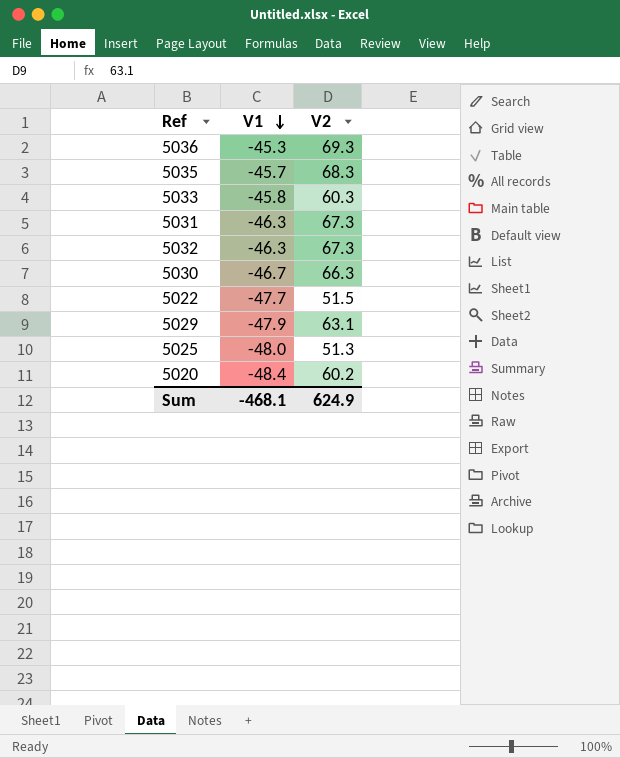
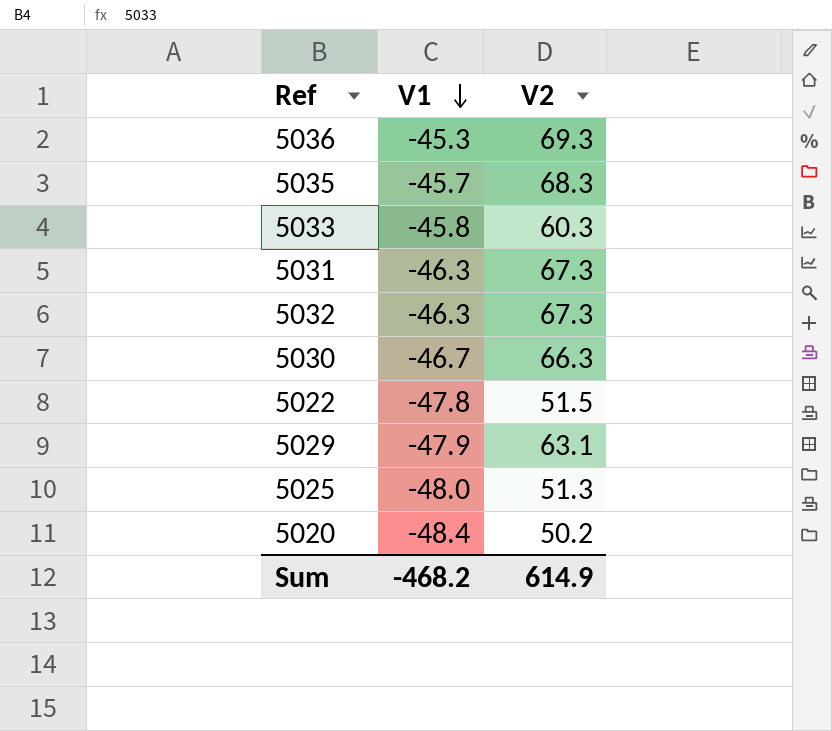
5022 | V1: -47.7 -> -47.8
5020 | V2: 60.2 -> 50.2
Sum | V1: -468.1 -> -468.2
Sum | V2: 624.9 -> 614.9

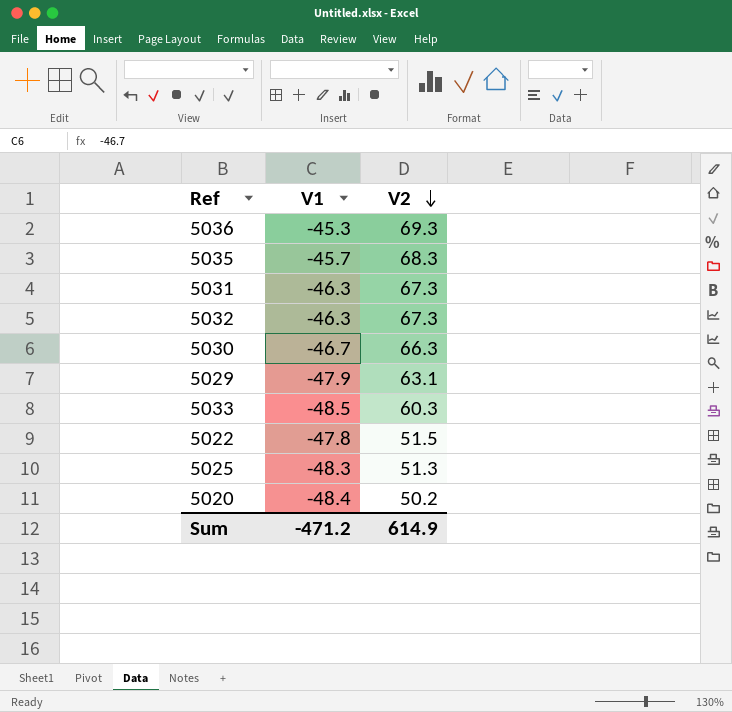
row order: V1 descending -> V2 descending
5033 | V1: -45.8 -> -48.5
5025 | V1: -48.0 -> -48.3
Sum | V1: -468.2 -> -471.2

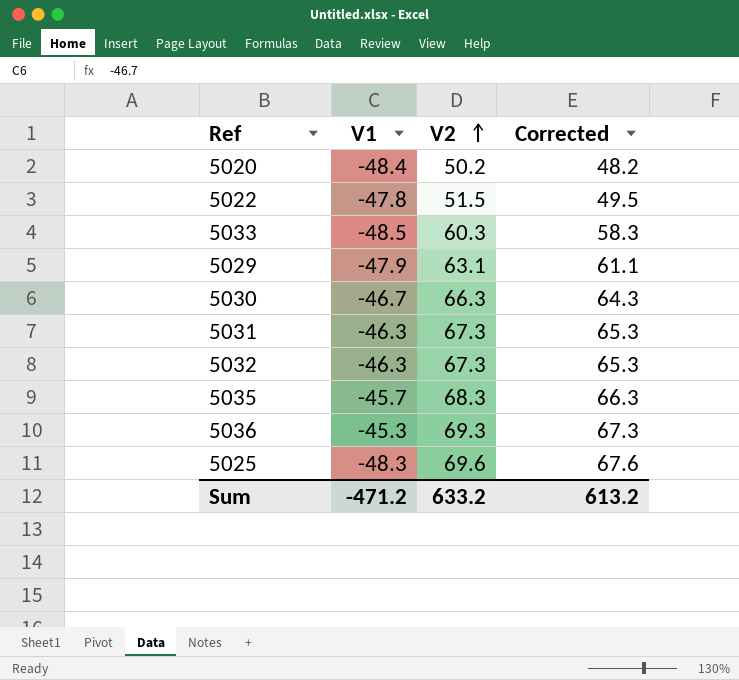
row order: V2 descending -> V2 ascending
column Corrected | formula: none -> [V2] - 2
5025 | V2: 51.3 -> 69.6
Sum | V2: 614.9 -> 633.2

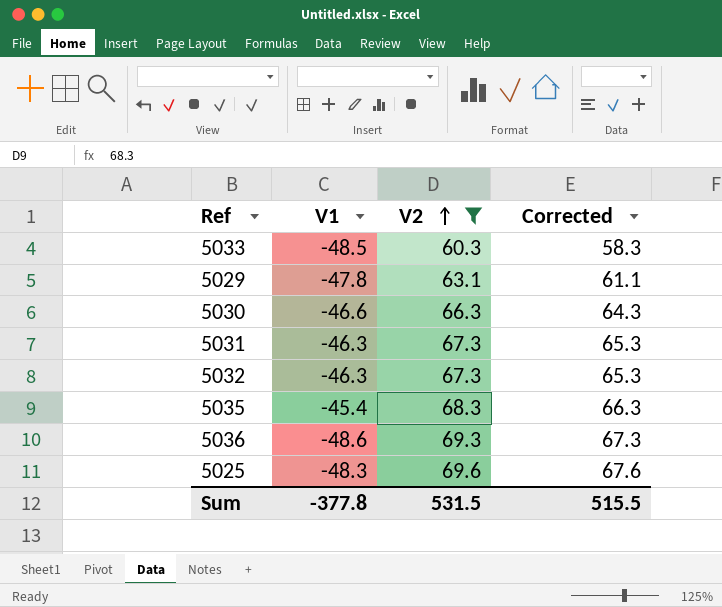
filter: none -> V2 >= 60.3
5029 | V1: -47.9 -> -47.8
5030 | V1: -46.7 -> -46.6
5035 | V1: -45.7 -> -45.4
5036 | V1: -45.3 -> -48.6
Sum | V1: -471.2 -> -377.8
Sum | V2: 633.2 -> 531.5
Sum | Corrected: 613.2 -> 515.5

